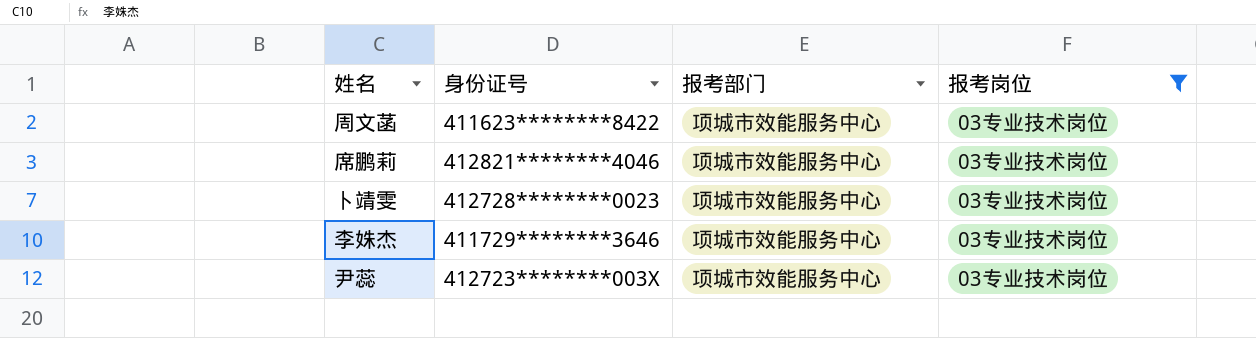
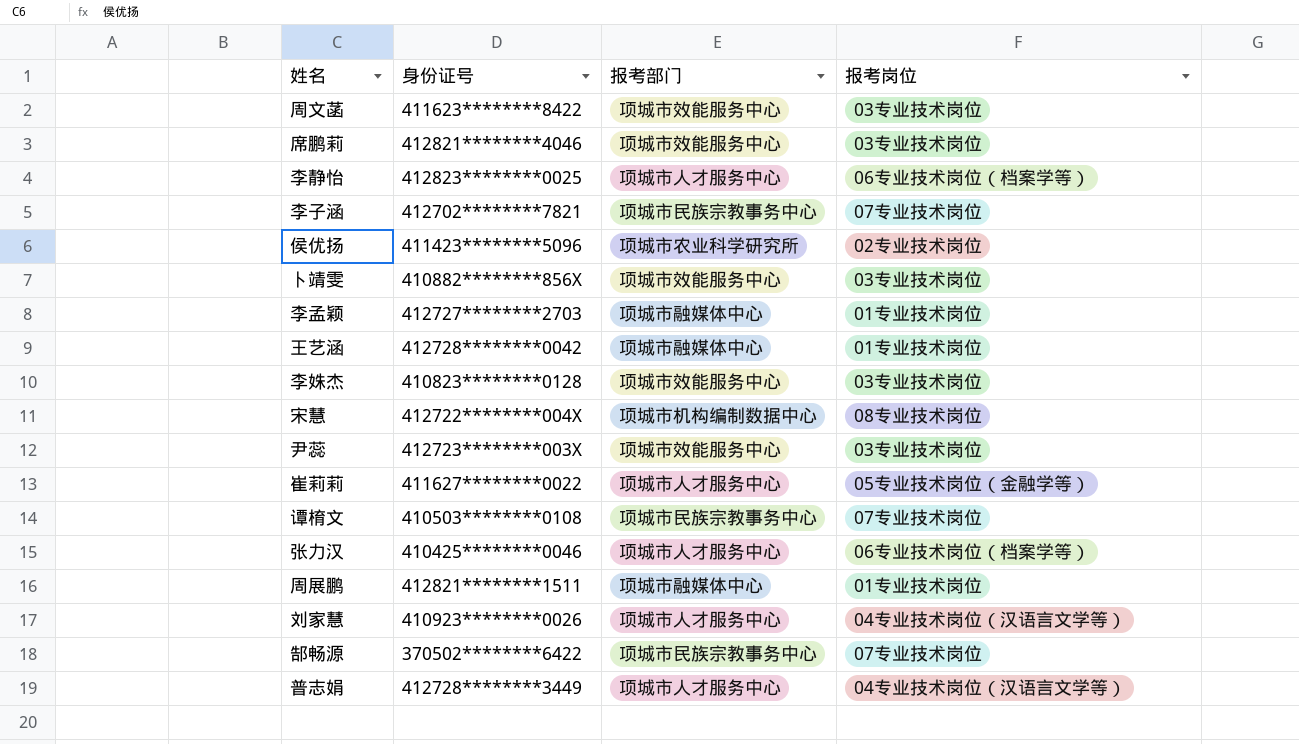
filter: 报考岗位 = 03专业技术岗位 -> none
卜靖雯 | 身份证号: 412728********0023 -> 410882********856X
李姝杰 | 身份证号: 411729********3646 -> 410823********0128

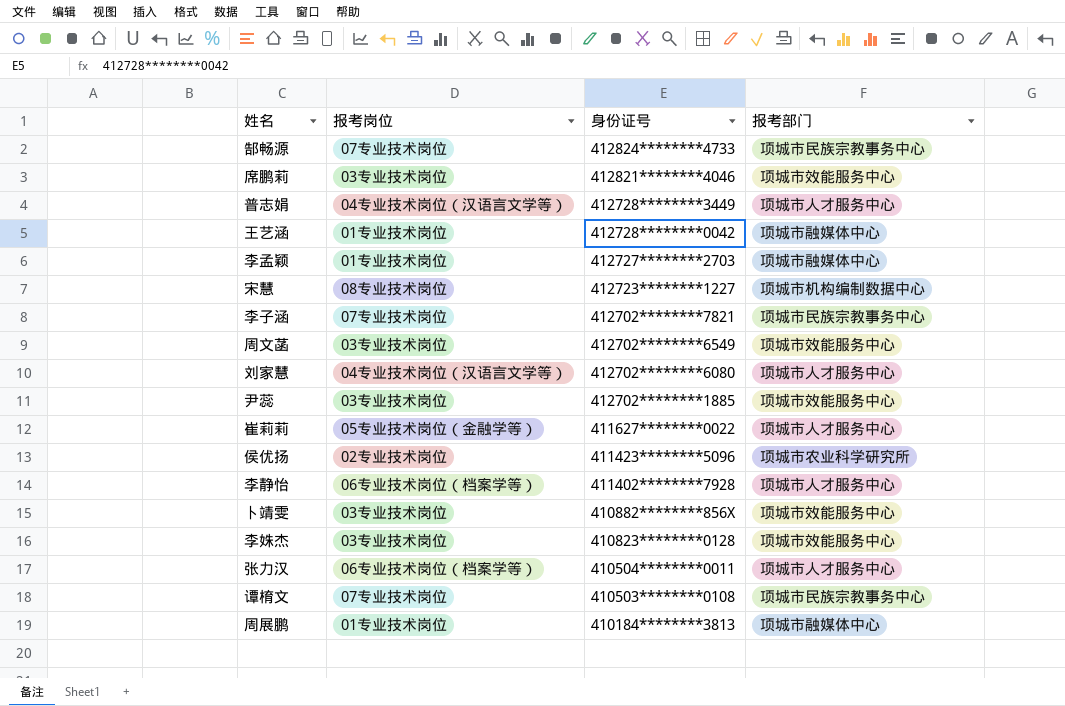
row order: none -> 身份证号 descending
column 报考岗位 | position: 4 -> 2
郜畅源 | 身份证号: 370502********6422 -> 412824********4733
宋慧 | 身份证号: 412722********004X -> 412723********1227
周文菡 | 身份证号: 411623********8422 -> 412702********6549
刘家慧 | 身份证号: 410923********0026 -> 412702********6080
尹蕊 | 身份证号: 412723********003X -> 412702********1885
李静怡 | 身份证号: 412823********0025 -> 411402********7928
张力汉 | 身份证号: 410425********0046 -> 410504********0011
周展鹏 | 身份证号: 412821********1511 -> 410184********3813

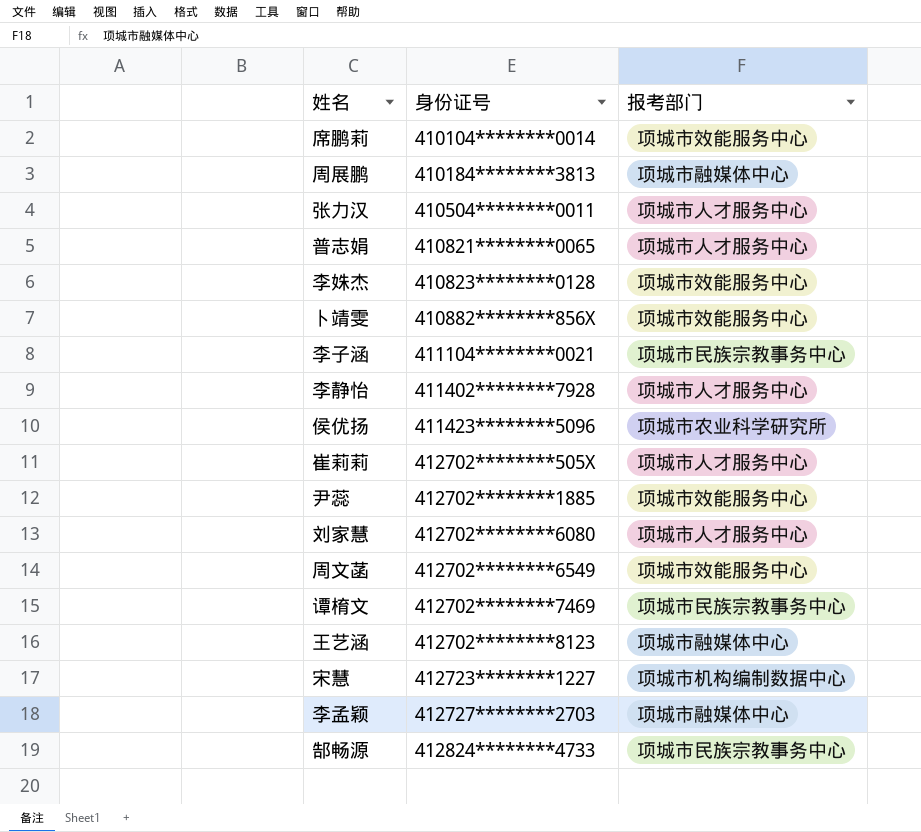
row order: 身份证号 descending -> 身份证号 ascending
column 报考岗位 | position: 2 -> none
席鹏莉 | 身份证号: 412821********4046 -> 410104********0014
普志娟 | 身份证号: 412728********3449 -> 410821********0065
李子涵 | 身份证号: 412702********7821 -> 411104********0021
崔莉莉 | 身份证号: 411627********0022 -> 412702********505X
谭棛文 | 身份证号: 410503********0108 -> 412702********7469
王艺涵 | 身份证号: 412728********0042 -> 412702********8123

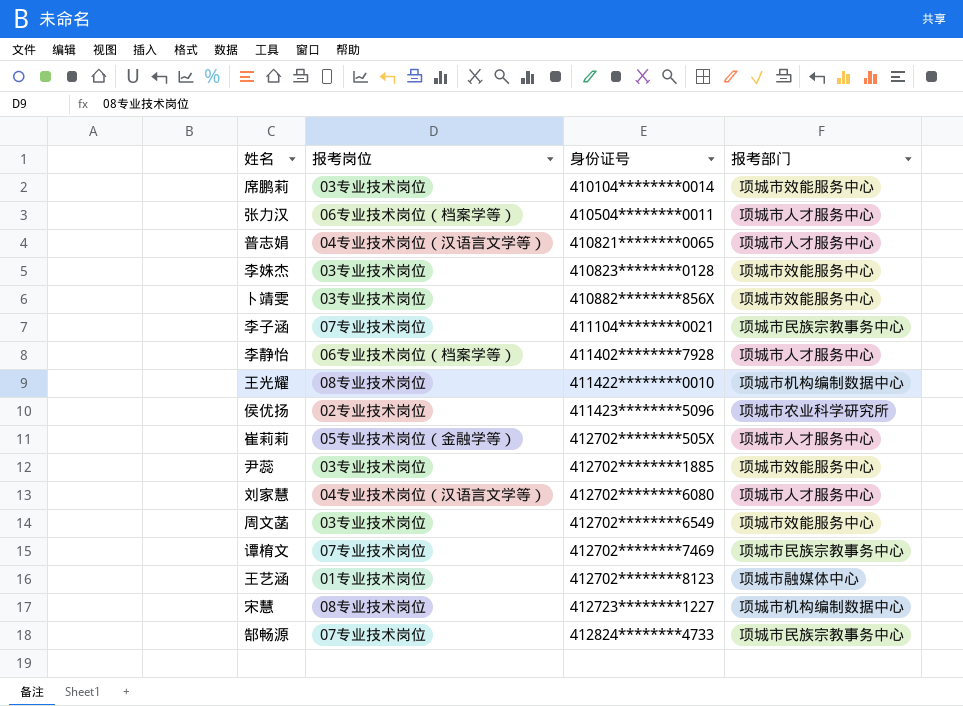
column 报考岗位 | position: none -> 2
row 周展鹏: 410184********3813 | 项城市融媒体中心 -> none
row 李孟颖: 412727********2703 | 项城市融媒体中心 -> none
row 王光耀: none -> 08专业技术岗位 | 411422********0010 | 项城市机构编制数据中心

